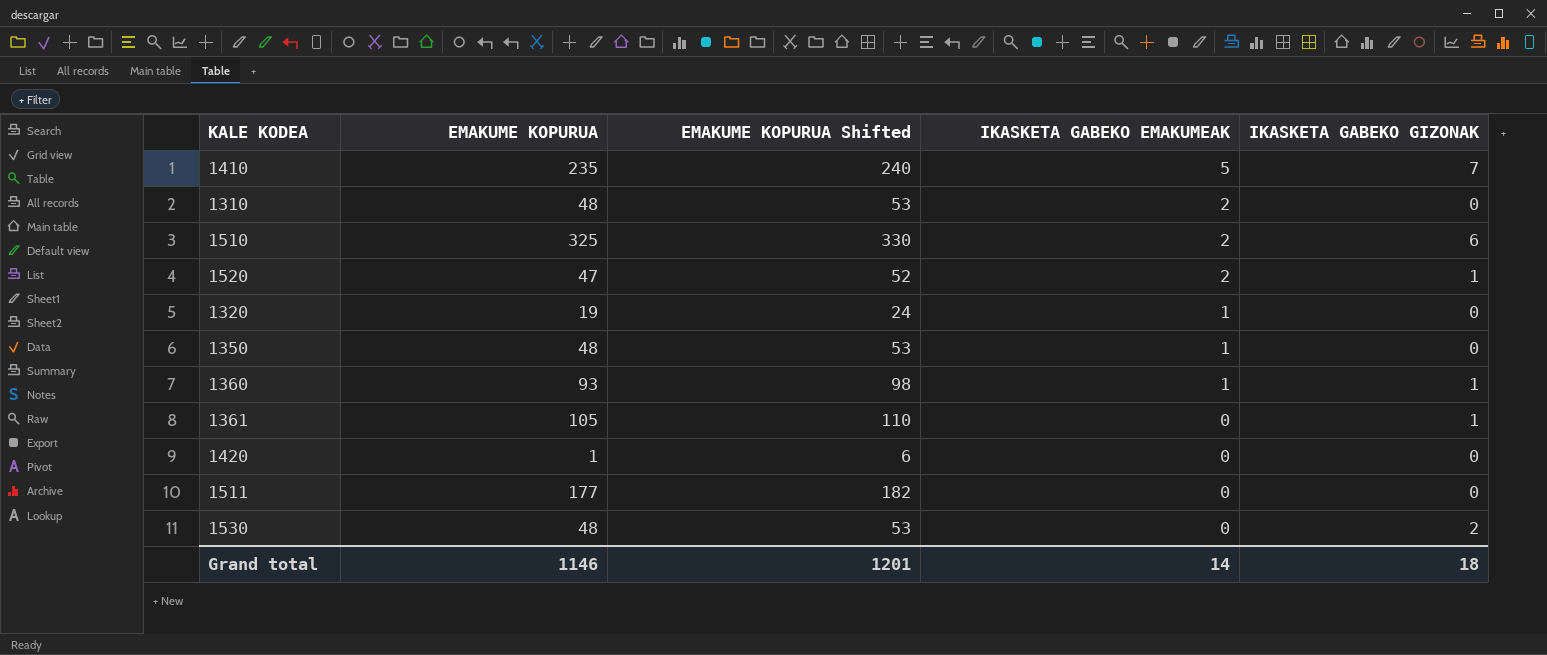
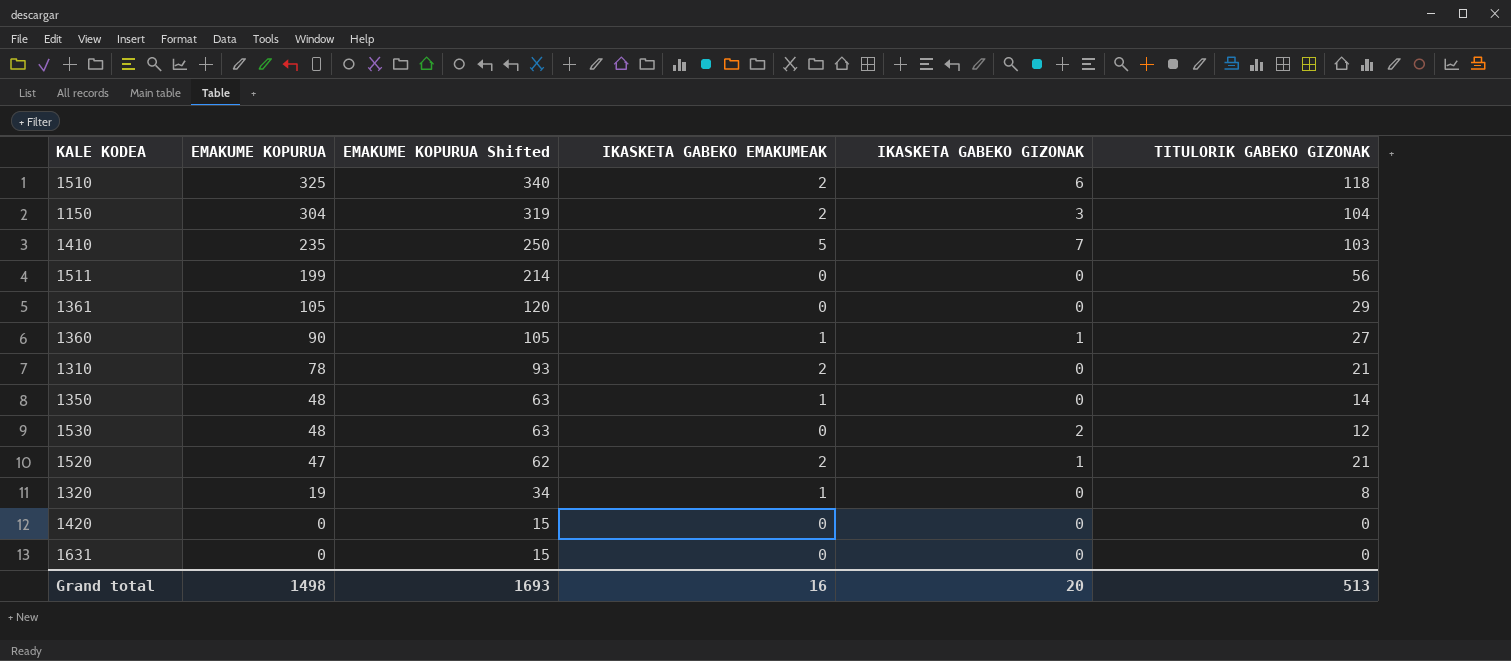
row order: IKASKETA GABEKO EMAKUMEAK descending -> EMAKUME KOPURUA descending
column EMAKUME KOPURUA Shifted | formula: [EMAKUME KOPURUA] + 5 -> [EMAKUME KOPURUA] + 15
column TITULORIK GABEKO GIZONAK | position: none -> 6
row 1150: none -> 304 | 319 | 2 | 3 | 104
1511 | EMAKUME KOPURUA: 177 -> 199
1361 | IKASKETA GABEKO GIZONAK: 1 -> 0
1360 | EMAKUME KOPURUA: 93 -> 90
1310 | EMAKUME KOPURUA: 48 -> 78
1420 | EMAKUME KOPURUA: 1 -> 0
row 1631: none -> 0 | 15 | 0 | 0 | 0
Grand total | EMAKUME KOPURUA: 1146 -> 1498
Grand total | EMAKUME KOPURUA Shifted: 1201 -> 1693
Grand total | IKASKETA GABEKO EMAKUMEAK: 14 -> 16
Grand total | IKASKETA GABEKO GIZONAK: 18 -> 20

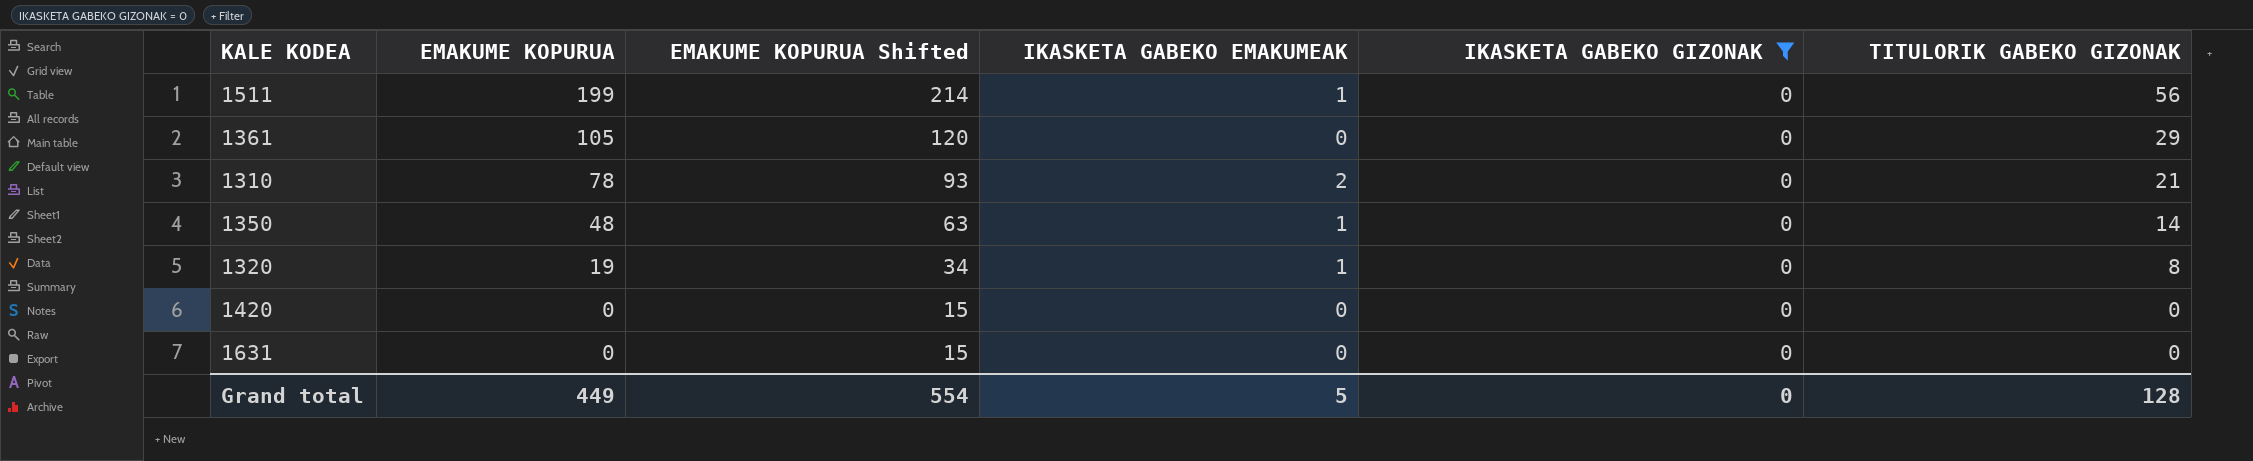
filter: none -> IKASKETA GABEKO GIZONAK = 0
1511 | IKASKETA GABEKO EMAKUMEAK: 0 -> 1
Grand total | EMAKUME KOPURUA: 1498 -> 449
Grand total | EMAKUME KOPURUA Shifted: 1693 -> 554
Grand total | IKASKETA GABEKO EMAKUMEAK: 16 -> 5
Grand total | IKASKETA GABEKO GIZONAK: 20 -> 0
Grand total | TITULORIK GABEKO GIZONAK: 513 -> 128

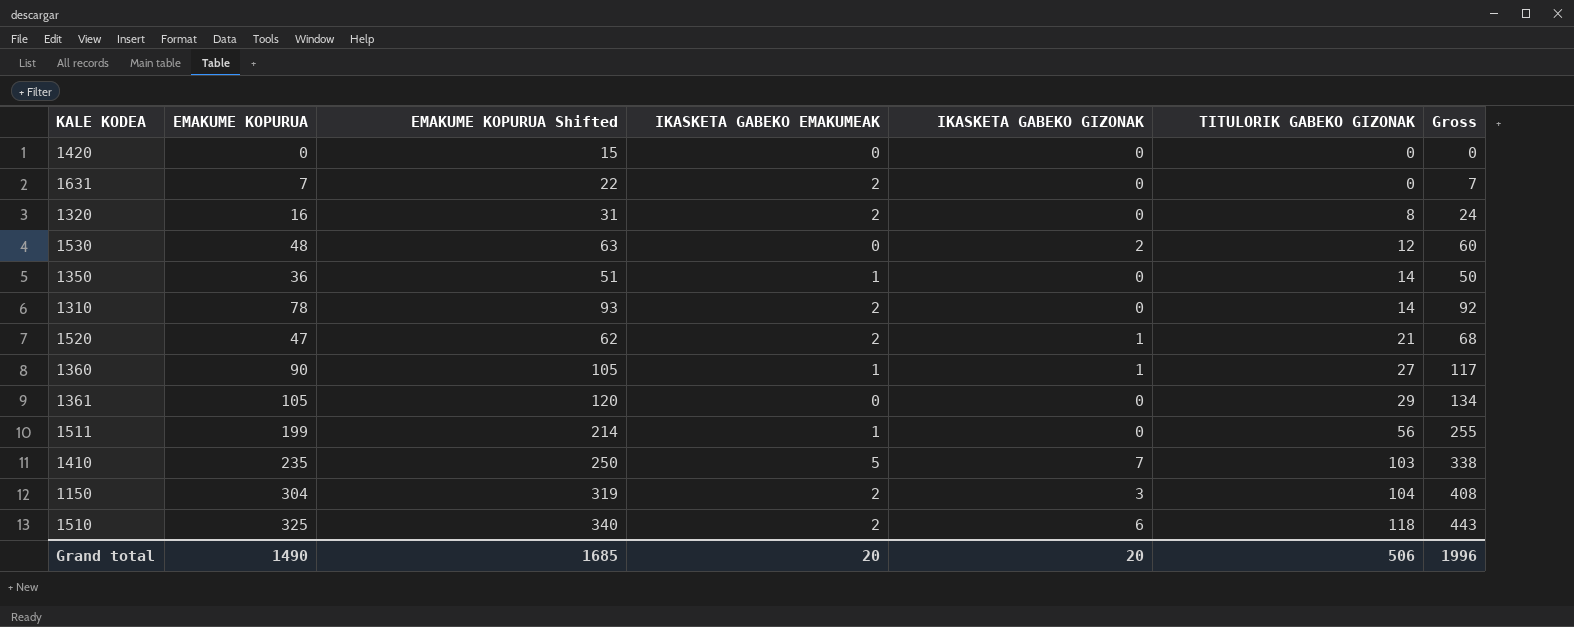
filter: IKASKETA GABEKO GIZONAK = 0 -> none
row order: EMAKUME KOPURUA descending -> TITULORIK GABEKO GIZONAK ascending
column Gross | formula: none -> [EMAKUME KOPURUA] + [TITULORIK GABEKO GIZONAK]
1631 | EMAKUME KOPURUA: 0 -> 7
1631 | EMAKUME KOPURUA Shifted: 15 -> 22
1631 | IKASKETA GABEKO EMAKUMEAK: 0 -> 2
1320 | EMAKUME KOPURUA: 19 -> 16
1320 | EMAKUME KOPURUA Shifted: 34 -> 31
1320 | IKASKETA GABEKO EMAKUMEAK: 1 -> 2
1350 | EMAKUME KOPURUA: 48 -> 36
1350 | EMAKUME KOPURUA Shifted: 63 -> 51
1310 | TITULORIK GABEKO GIZONAK: 21 -> 14
Grand total | EMAKUME KOPURUA: 449 -> 1490
Grand total | EMAKUME KOPURUA Shifted: 554 -> 1685
Grand total | IKASKETA GABEKO EMAKUMEAK: 5 -> 20
Grand total | IKASKETA GABEKO GIZONAK: 0 -> 20
Grand total | TITULORIK GABEKO GIZONAK: 128 -> 506

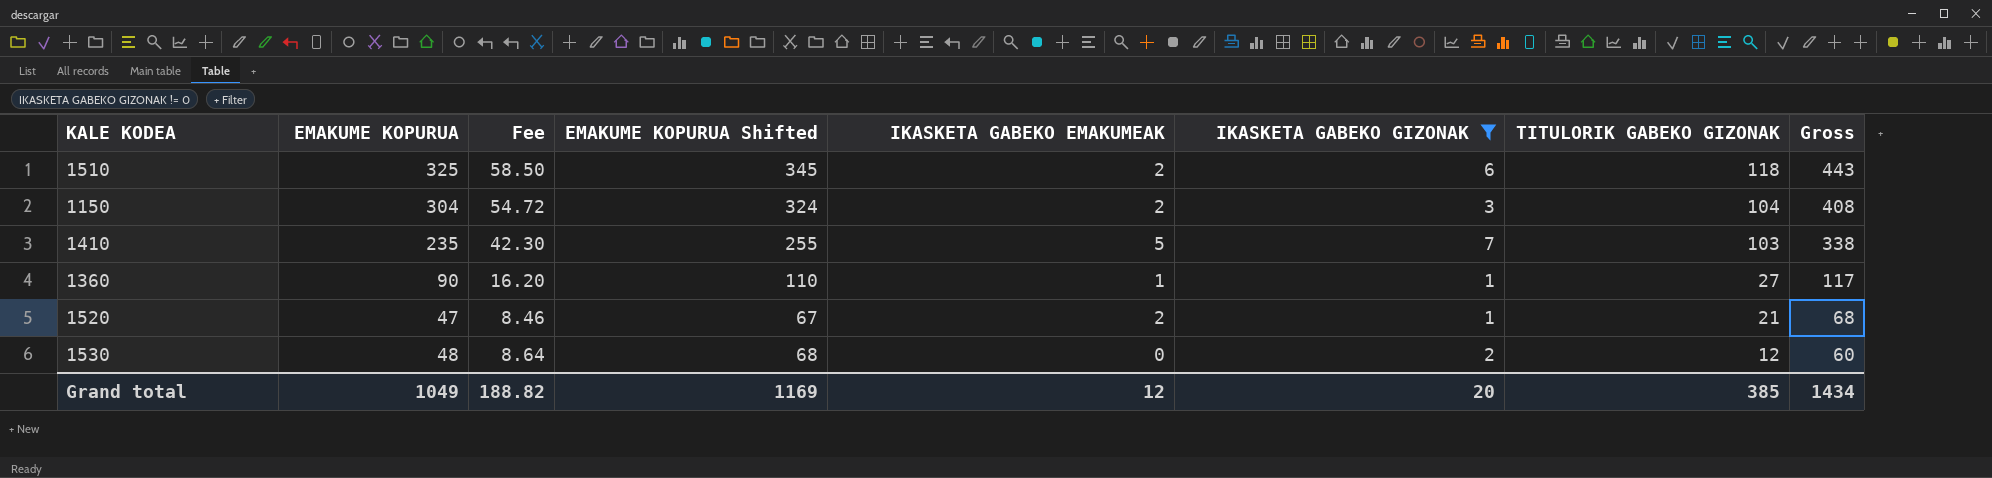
filter: none -> IKASKETA GABEKO GIZONAK != 0
row order: TITULORIK GABEKO GIZONAK ascending -> TITULORIK GABEKO GIZONAK descending
column Fee | formula: none -> [EMAKUME KOPURUA] * 0.18
column EMAKUME KOPURUA Shifted | formula: [EMAKUME KOPURUA] + 15 -> [EMAKUME KOPURUA] + 20
Grand total | EMAKUME KOPURUA: 1490 -> 1049
Grand total | EMAKUME KOPURUA Shifted: 1685 -> 1169
Grand total | IKASKETA GABEKO EMAKUMEAK: 20 -> 12
Grand total | TITULORIK GABEKO GIZONAK: 506 -> 385
Grand total | Gross: 1996 -> 1434

